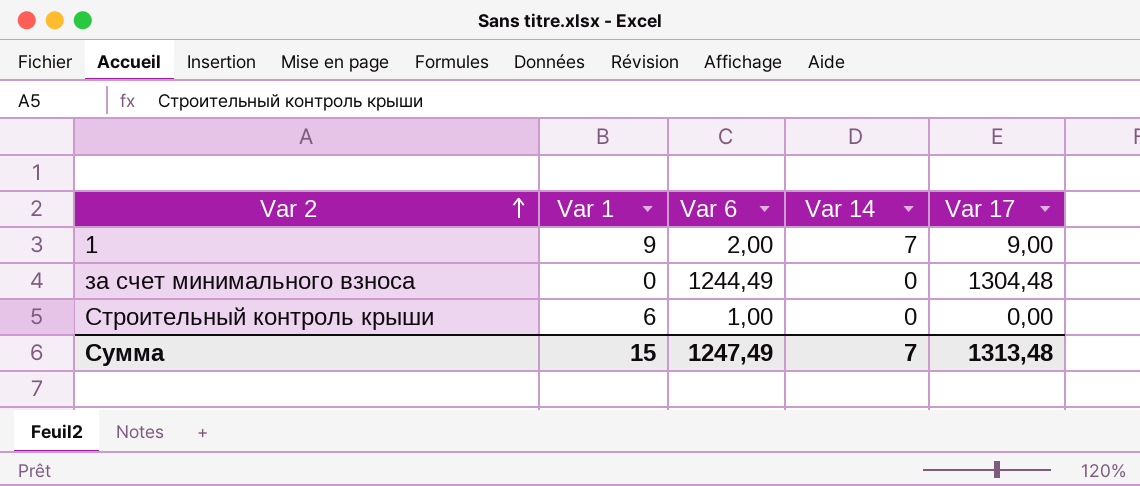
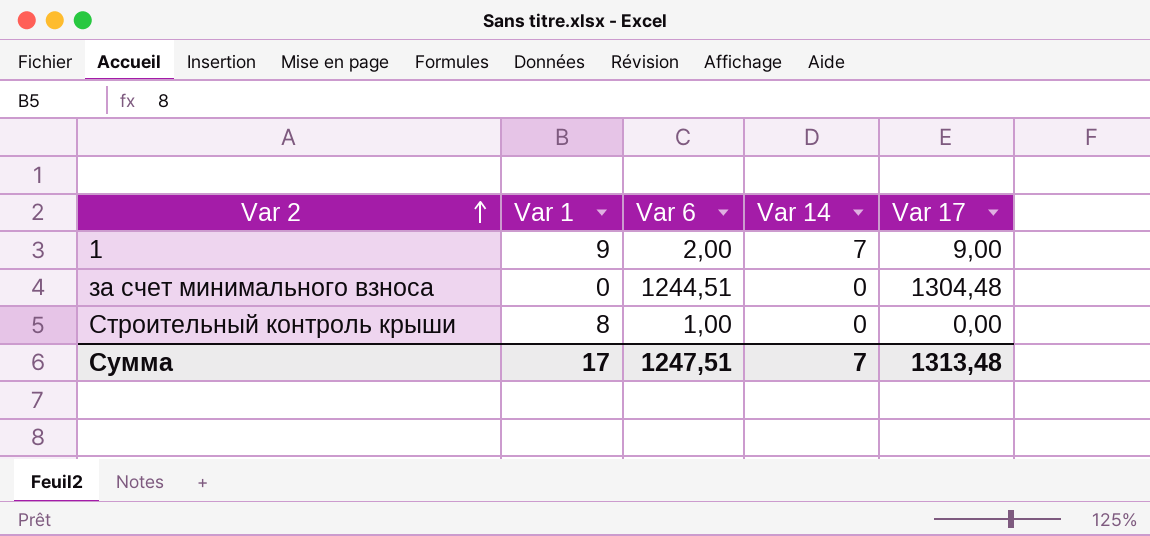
за счет минимального взноса | Var 6: 1244,49 -> 1244,51
Строительный контроль крыши | Var 1: 6 -> 8
Сумма | Var 1: 15 -> 17
Сумма | Var 6: 1247,49 -> 1247,51

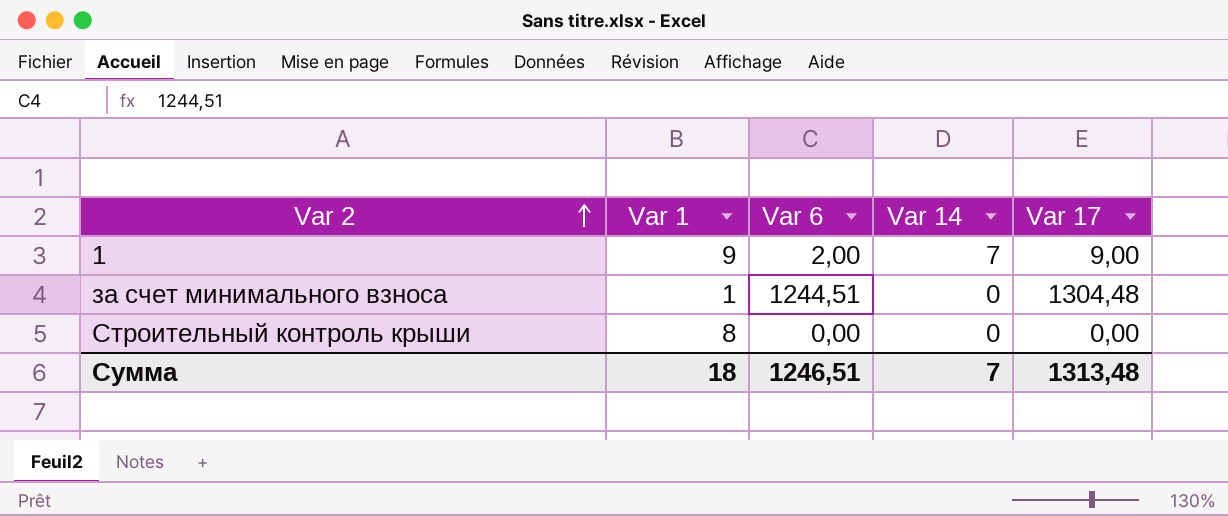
за счет минимального взноса | Var 1: 0 -> 1
Строительный контроль крыши | Var 6: 1,00 -> 0,00
Сумма | Var 1: 17 -> 18
Сумма | Var 6: 1247,51 -> 1246,51

